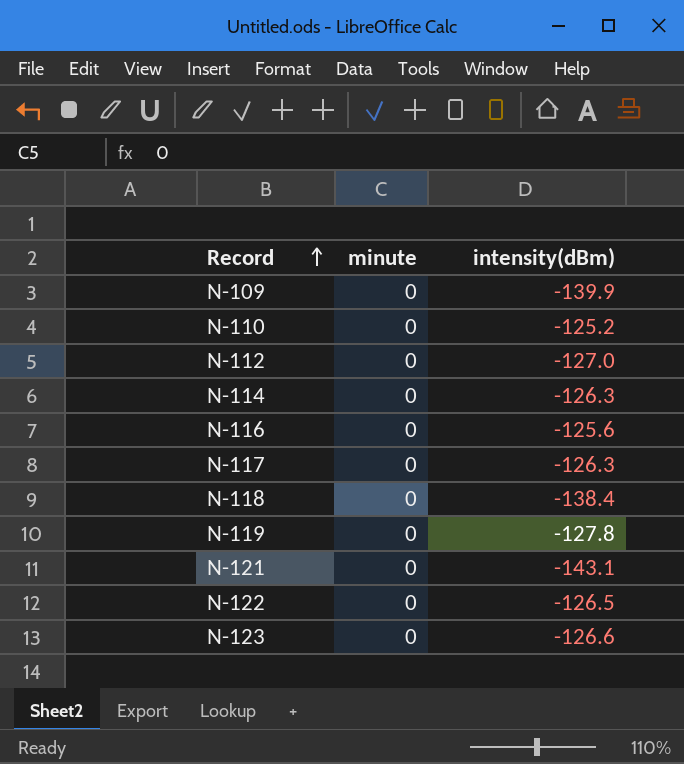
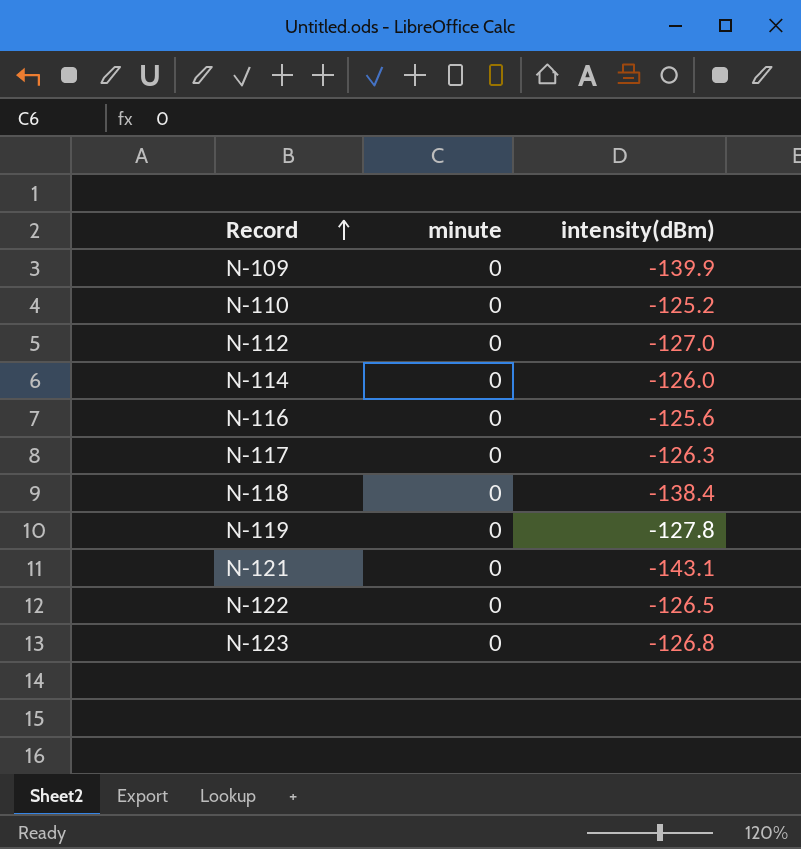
N-114 | intensity(dBm): -126.3 -> -126.0
N-123 | intensity(dBm): -126.6 -> -126.8

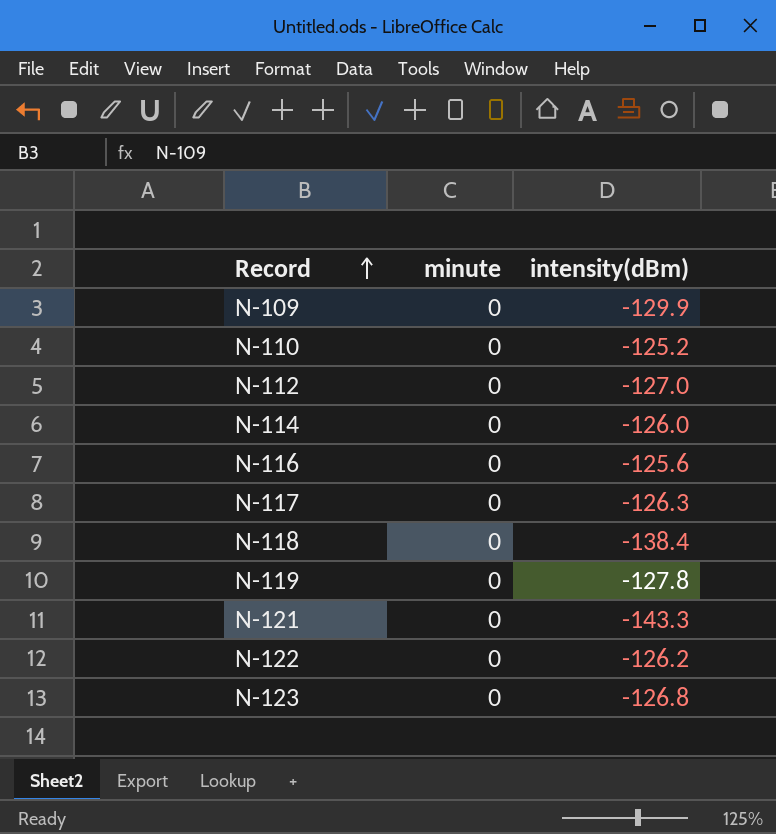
N-109 | intensity(dBm): -139.9 -> -129.9
N-121 | intensity(dBm): -143.1 -> -143.3
N-122 | intensity(dBm): -126.5 -> -126.2

